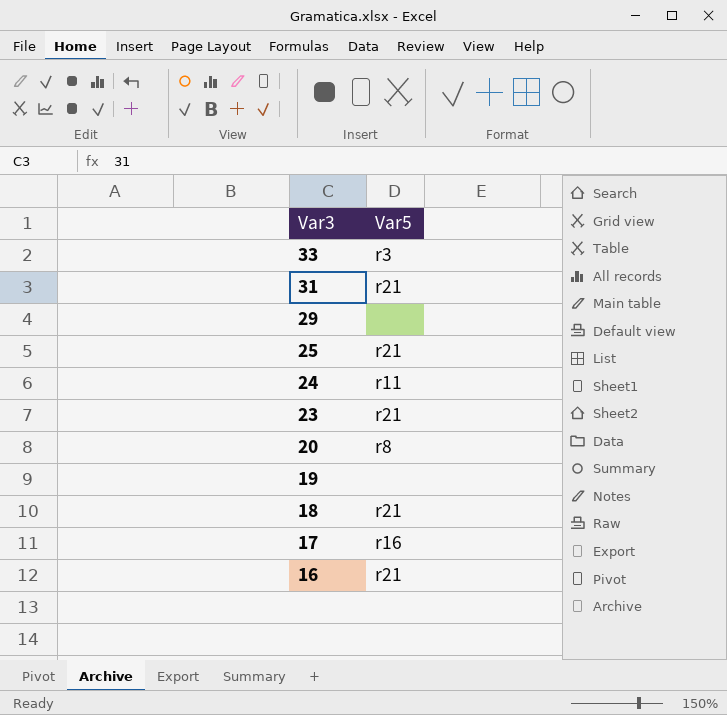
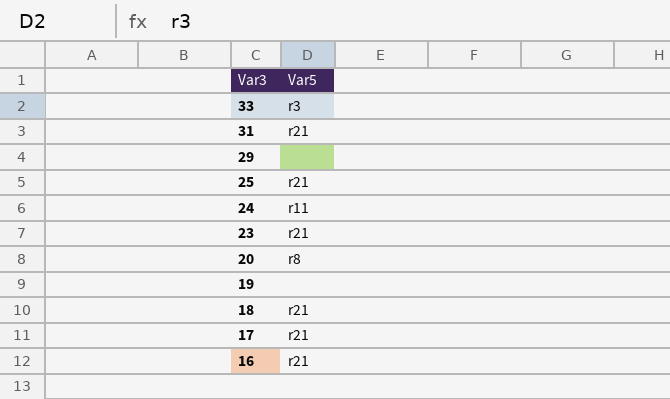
17 | Var5: r16 -> r21

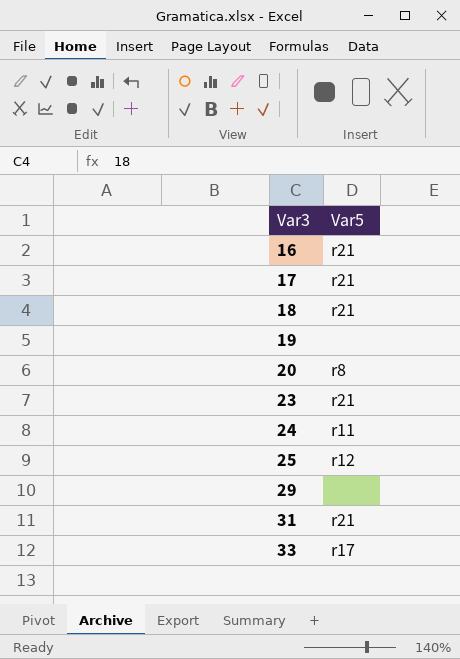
row order: Var3 descending -> Var3 ascending
25 | Var5: r21 -> r12
33 | Var5: r3 -> r17

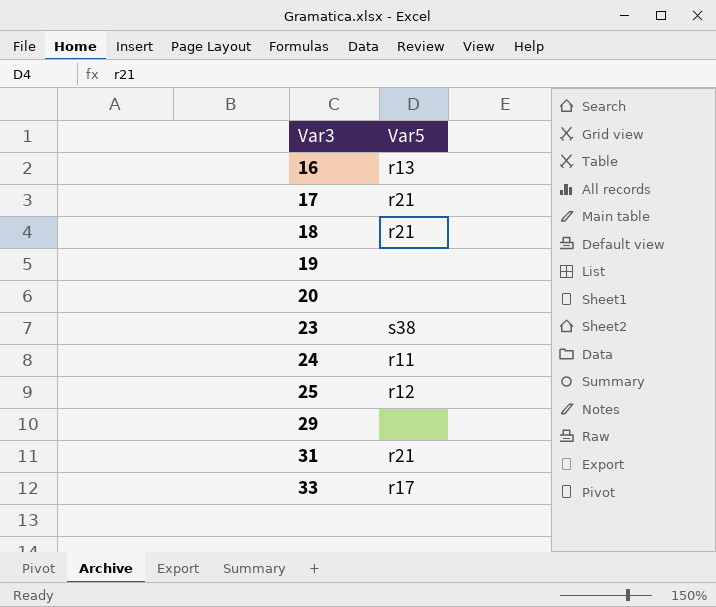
16 | Var5: r21 -> r13
20 | Var5: r8 -> none
23 | Var5: r21 -> s38

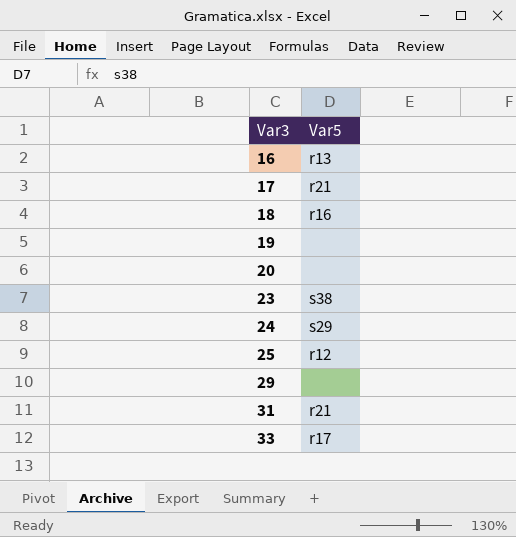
18 | Var5: r21 -> r16
24 | Var5: r11 -> s29

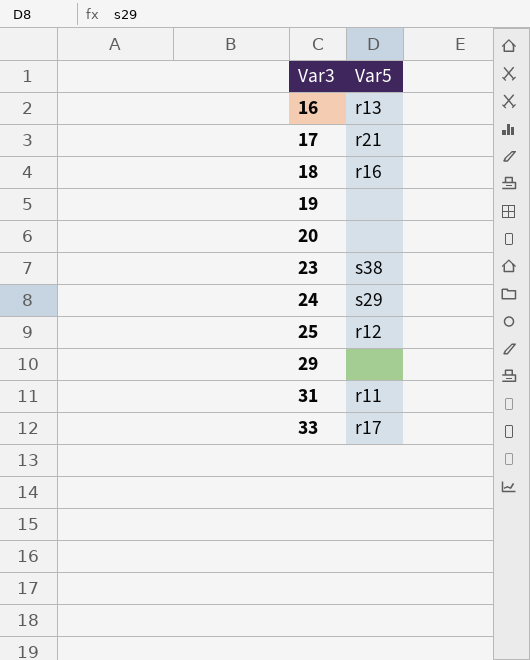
31 | Var5: r21 -> r11

